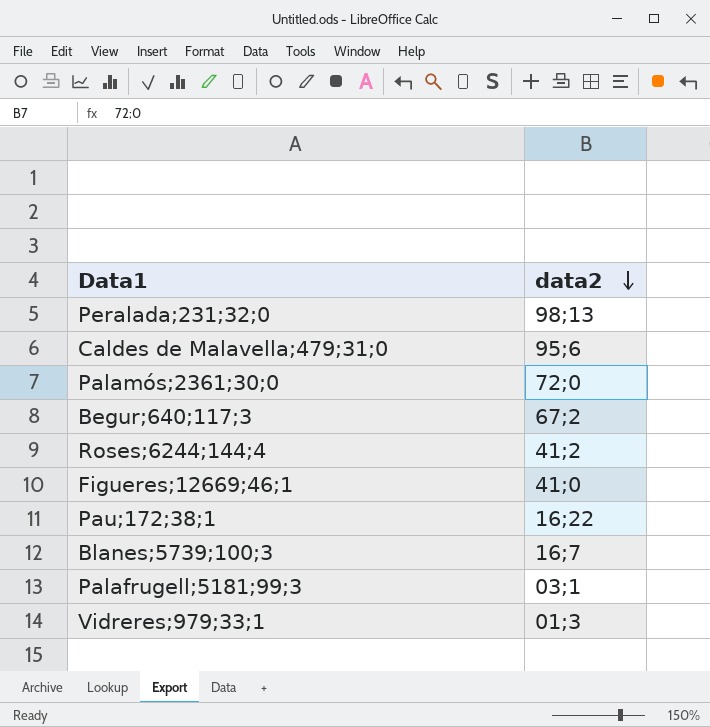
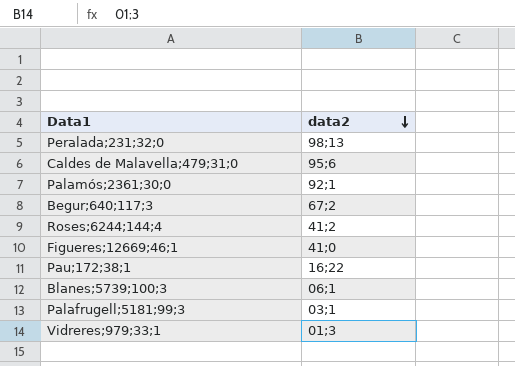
Palamós;2361;30;0 | data2: 72;0 -> 92;1
Blanes;5739;100;3 | data2: 16;7 -> 06;1

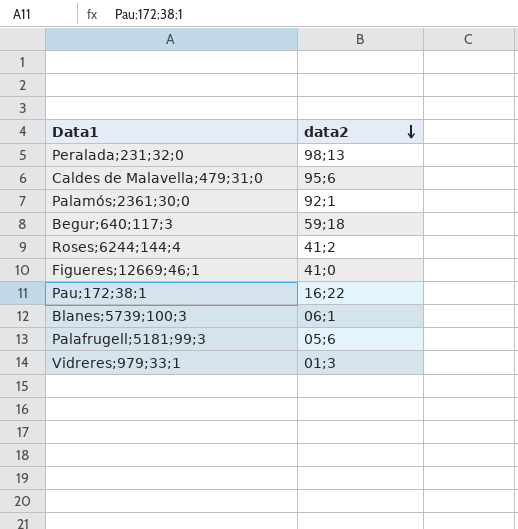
Begur;640;117;3 | data2: 67;2 -> 59;18
Palafrugell;5181;99;3 | data2: 03;1 -> 05;6

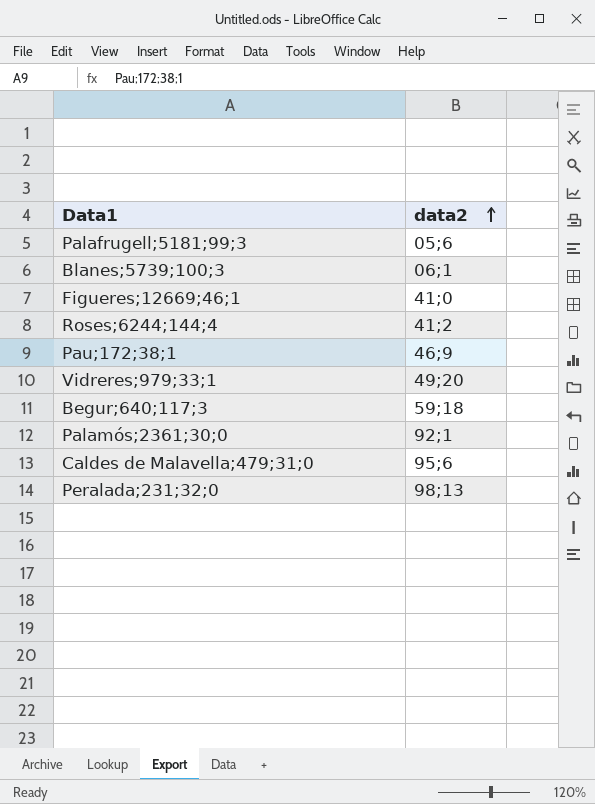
row order: data2 descending -> data2 ascending
Pau;172;38;1 | data2: 16;22 -> 46;9
Vidreres;979;33;1 | data2: 01;3 -> 49;20

